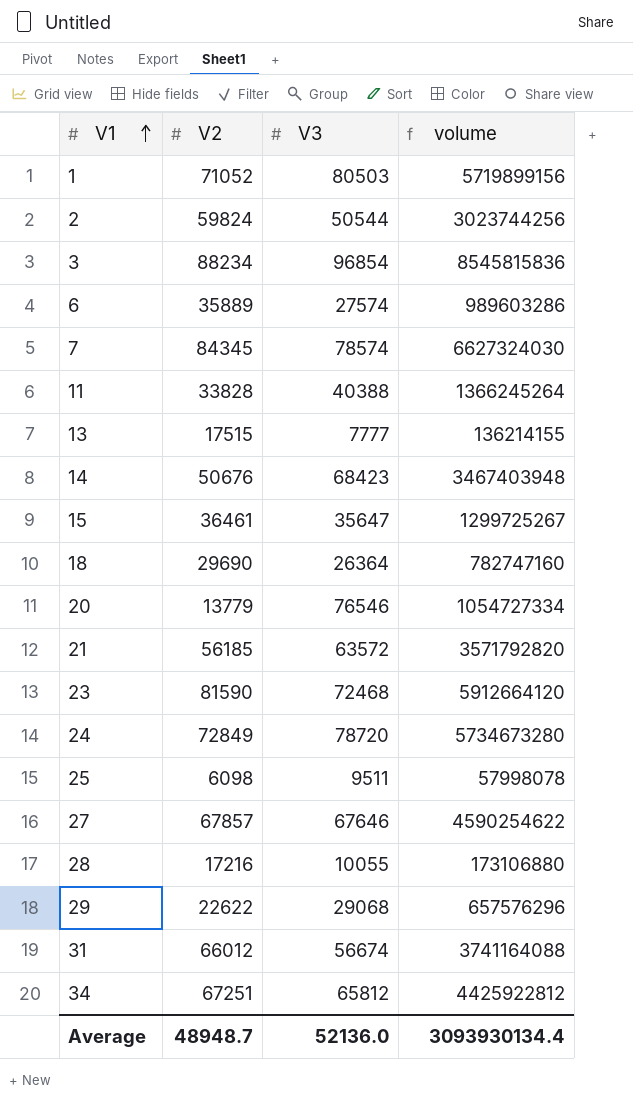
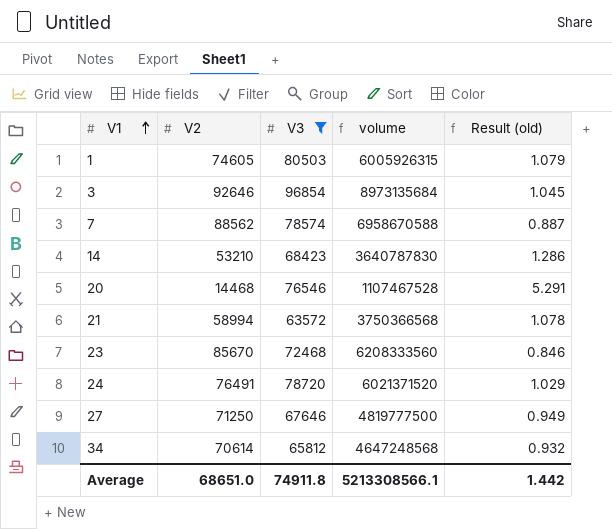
filter: none -> V3 >= 63572
column Result (old) | formula: none -> [V3] / [V2]
1 | V2: 71052 -> 74605
1 | volume: 5719899156 -> 6005926315
3 | V2: 88234 -> 92646
3 | volume: 8545815836 -> 8973135684
7 | V2: 84345 -> 88562
7 | volume: 6627324030 -> 6958670588
14 | V2: 50676 -> 53210
14 | volume: 3467403948 -> 3640787830
20 | V2: 13779 -> 14468
20 | volume: 1054727334 -> 1107467528
21 | V2: 56185 -> 58994
21 | volume: 3571792820 -> 3750366568
23 | V2: 81590 -> 85670
23 | volume: 5912664120 -> 6208333560
24 | V2: 72849 -> 76491
24 | volume: 5734673280 -> 6021371520
27 | V2: 67857 -> 71250
27 | volume: 4590254622 -> 4819777500
34 | V2: 67251 -> 70614
34 | volume: 4425922812 -> 4647248568
Average | V2: 48948.7 -> 68651.0
Average | V3: 52136.0 -> 74911.8
Average | volume: 3093930134.4 -> 5213308566.1

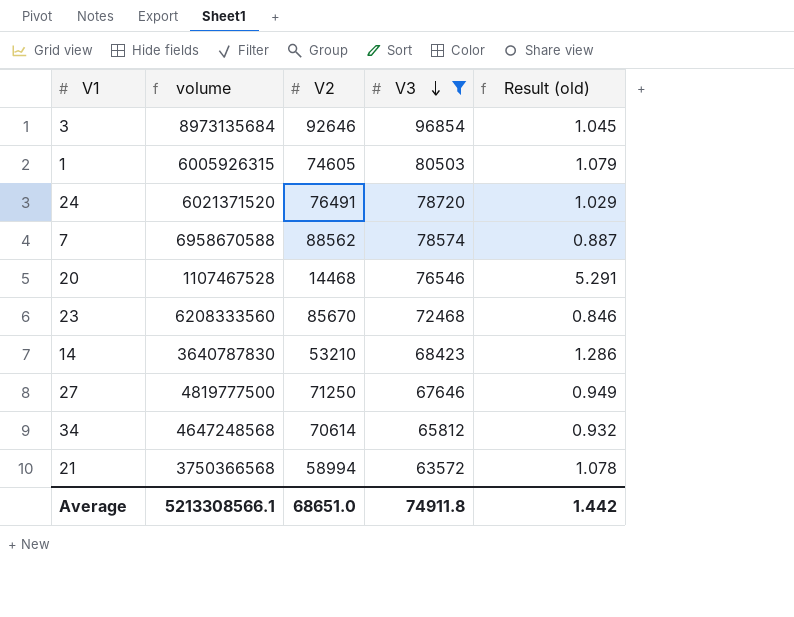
row order: V1 ascending -> V3 descending
column volume | position: 4 -> 2

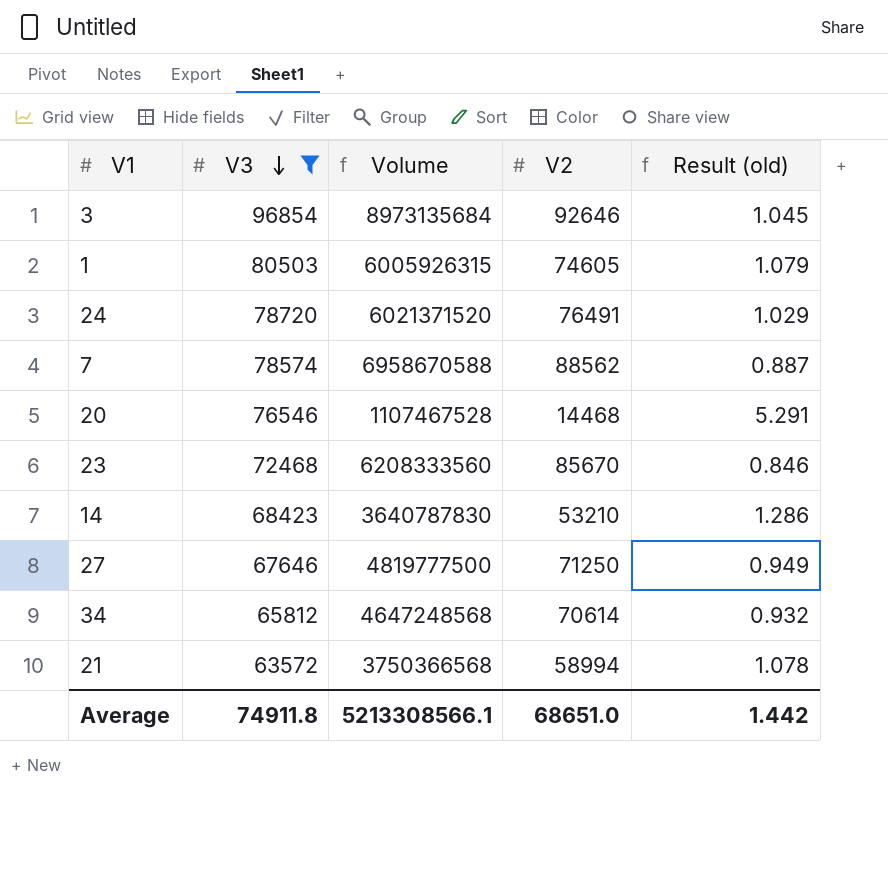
column V3 | position: 4 -> 2
column name: volume -> Volume

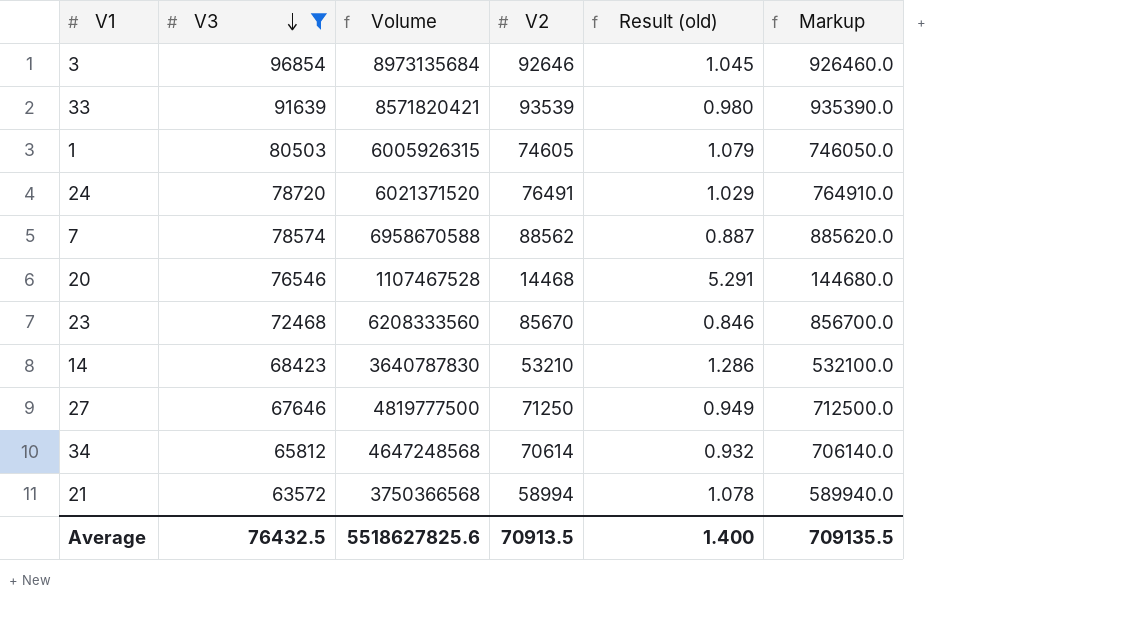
column Markup | formula: none -> [V2] * 10
row 33: none -> 91639 | 8571820421 | 93539 | 0.980 | 935390.0
Average | V3: 74911.8 -> 76432.5
Average | Volume: 5213308566.1 -> 5518627825.6
Average | V2: 68651.0 -> 70913.5
Average | Result (old): 1.442 -> 1.400

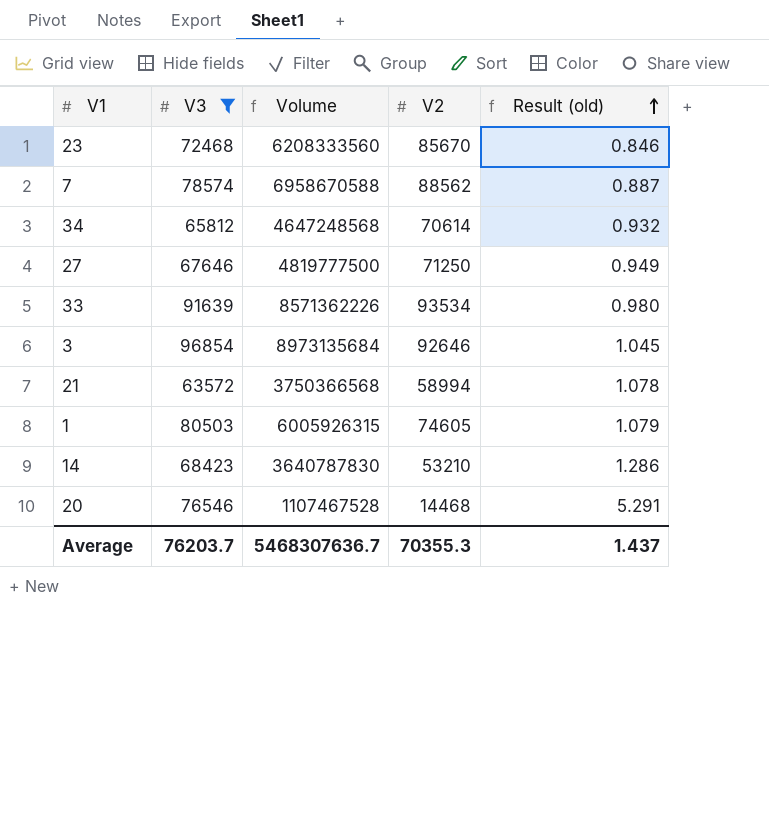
row order: V3 descending -> Result (old) ascending
column Markup | formula: [V2] * 10 -> none
row 24: 78720 | 6021371520 | 76491 | 1.029 | 764910.0 -> none
33 | Volume: 8571820421 -> 8571362226
33 | V2: 93539 -> 93534
Average | V3: 76432.5 -> 76203.7
Average | Volume: 5518627825.6 -> 5468307636.7
Average | V2: 70913.5 -> 70355.3
Average | Result (old): 1.400 -> 1.437

